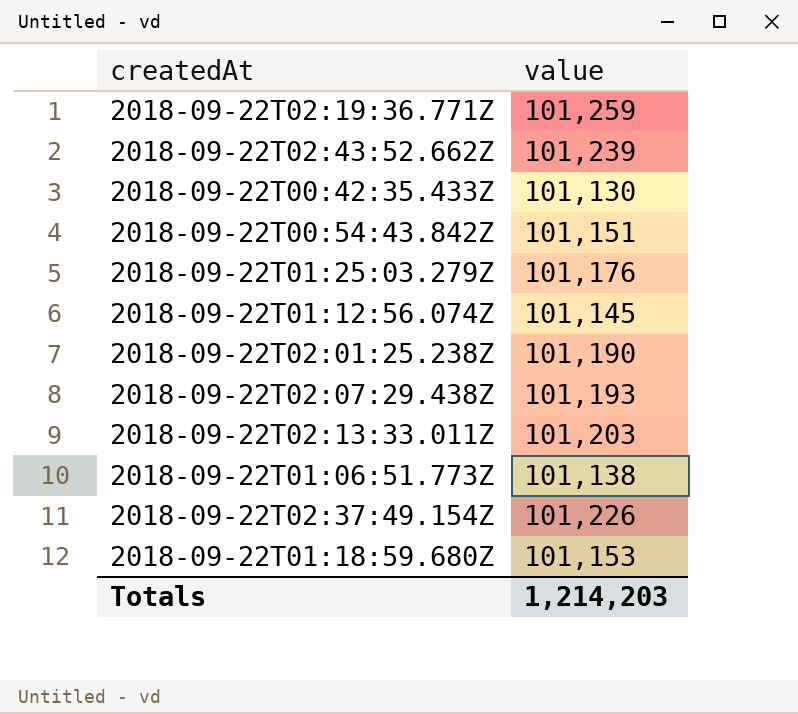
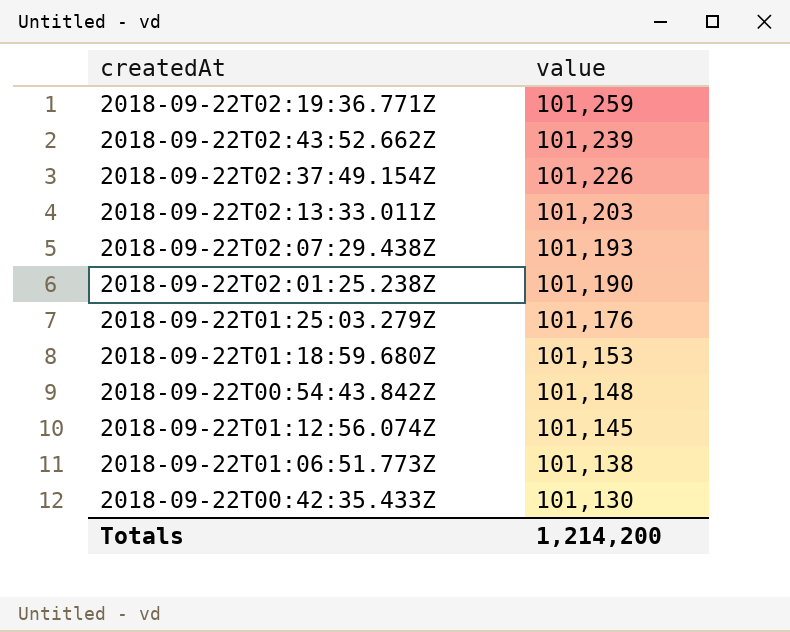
row order: none -> value descending
2018-09-22T00:54:43.842Z | value: 101,151 -> 101,148
Totals | value: 1,214,203 -> 1,214,200

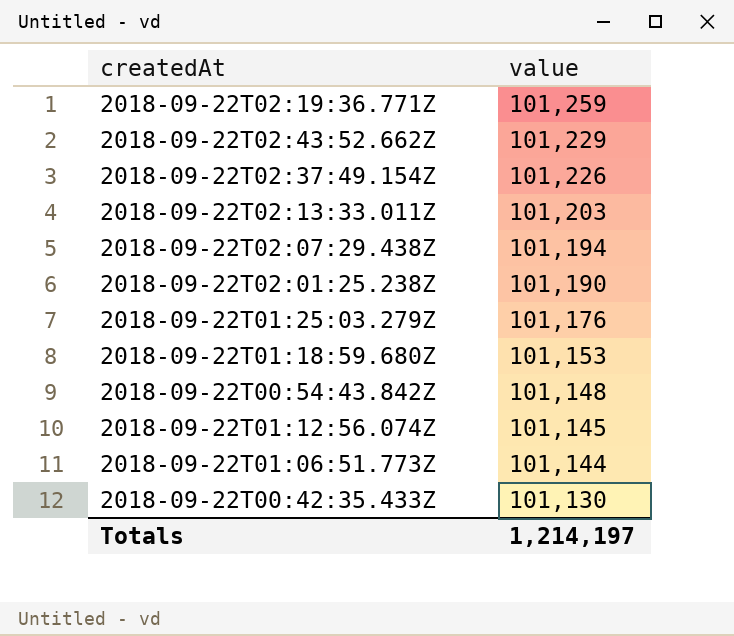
2018-09-22T02:43:52.662Z | value: 101,239 -> 101,229
2018-09-22T02:07:29.438Z | value: 101,193 -> 101,194
2018-09-22T01:06:51.773Z | value: 101,138 -> 101,144
Totals | value: 1,214,200 -> 1,214,197

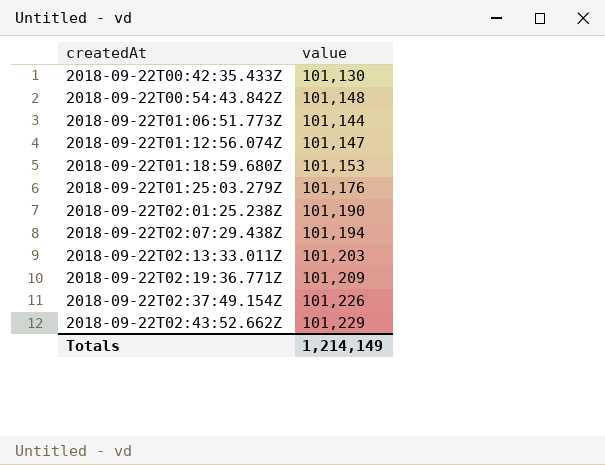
row order: value descending -> createdAt ascending
2018-09-22T01:12:56.074Z | value: 101,145 -> 101,147
2018-09-22T02:19:36.771Z | value: 101,259 -> 101,209
Totals | value: 1,214,197 -> 1,214,149

